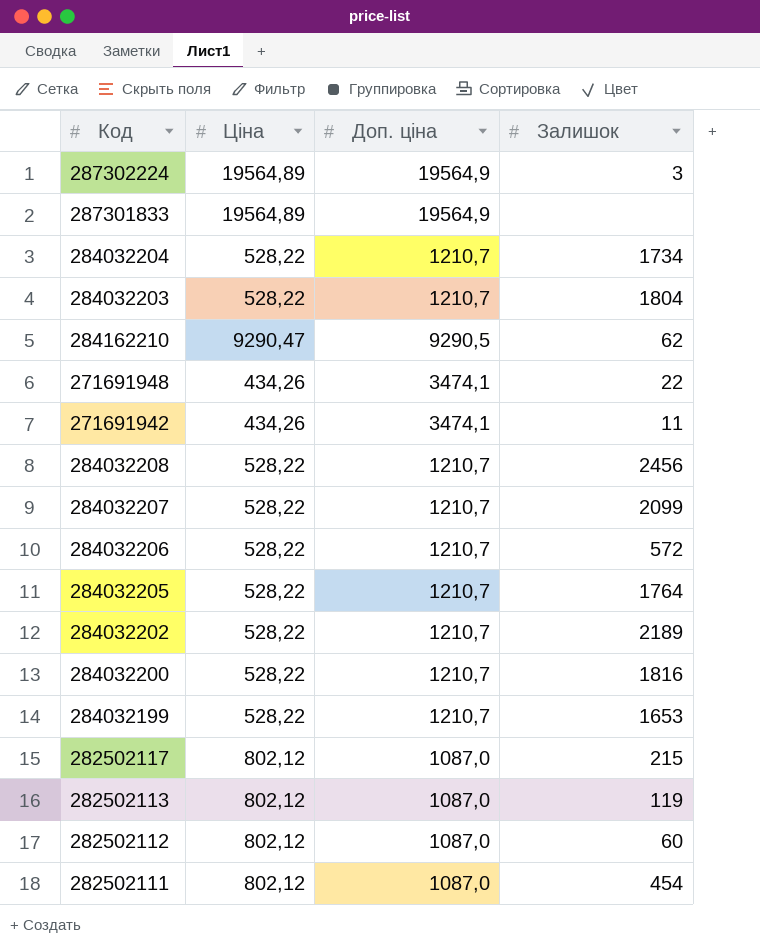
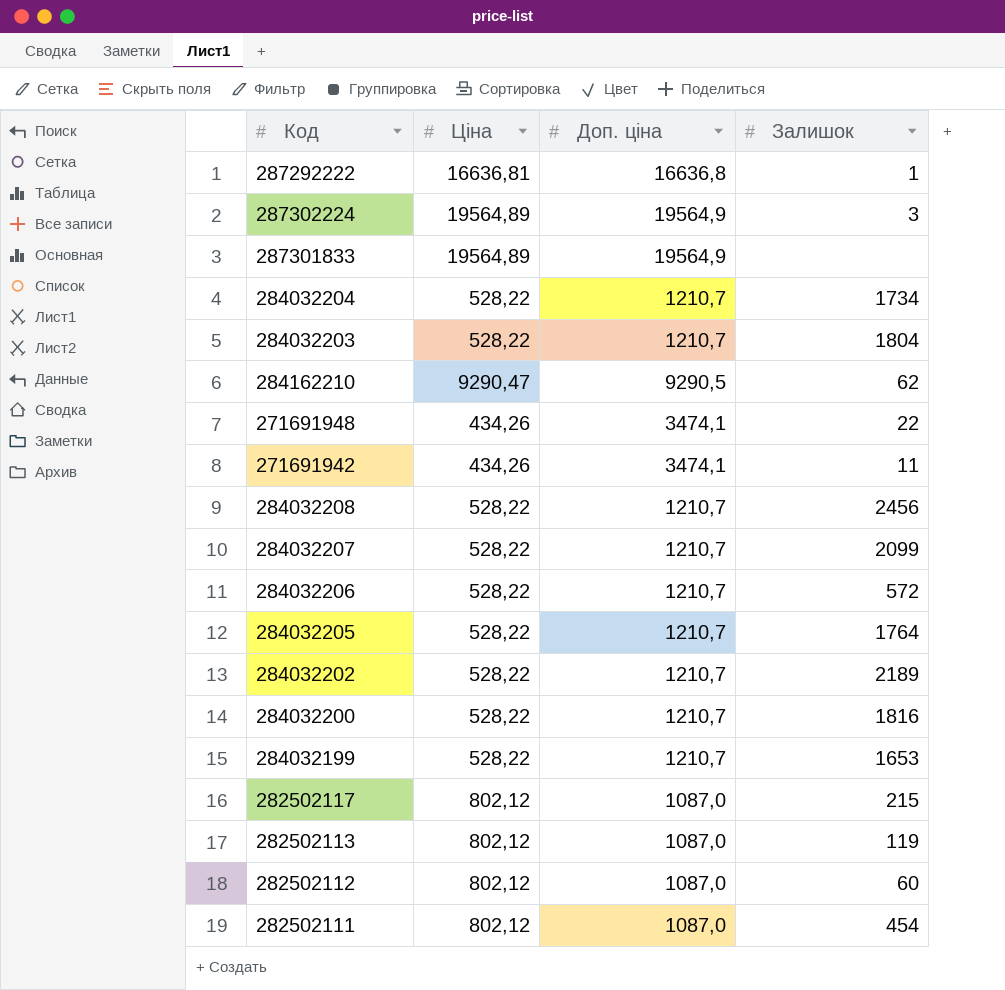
row 287292222: none -> 16636,81 | 16636,8 | 1

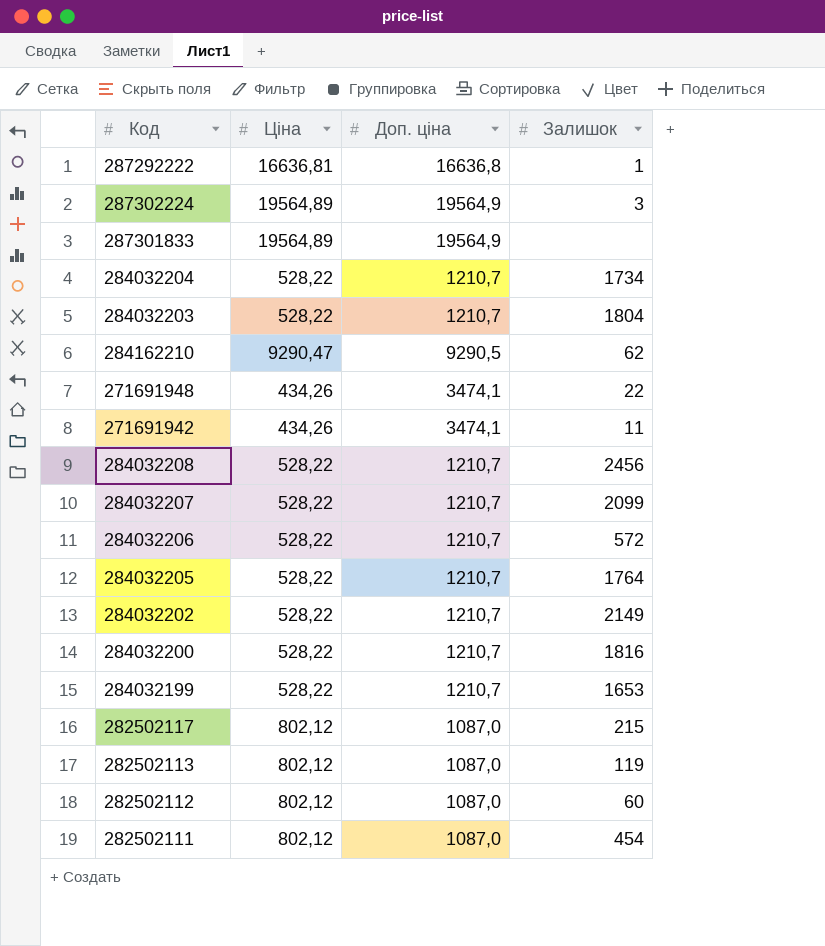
284032202 | Залишок: 2189 -> 2149

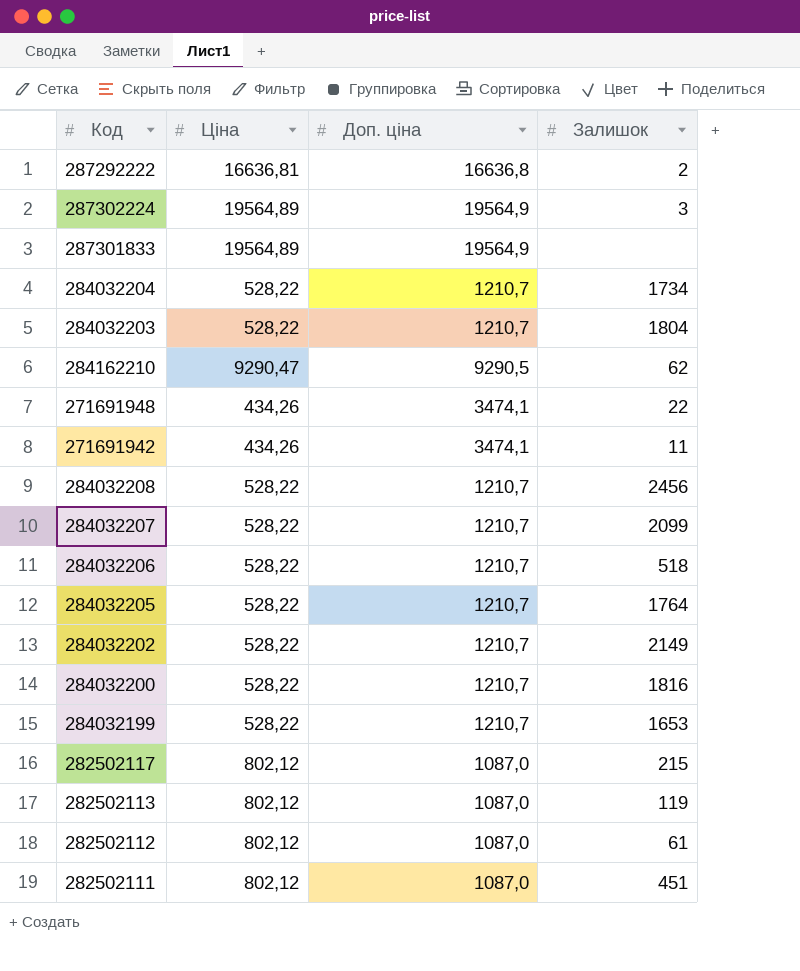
287292222 | Залишок: 1 -> 2
284032206 | Залишок: 572 -> 518
282502112 | Залишок: 60 -> 61
282502111 | Залишок: 454 -> 451

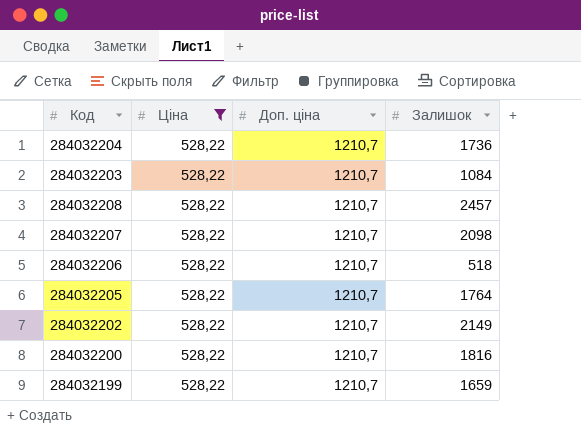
filter: none -> Ціна = 528,22
284032204 | Залишок: 1734 -> 1736
284032203 | Залишок: 1804 -> 1084
284032208 | Залишок: 2456 -> 2457
284032207 | Залишок: 2099 -> 2098
284032199 | Залишок: 1653 -> 1659

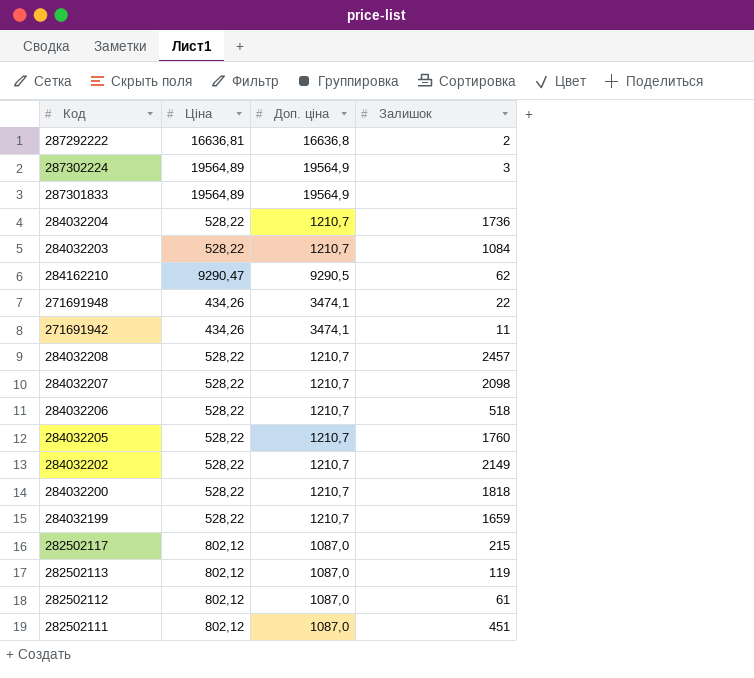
filter: Ціна = 528,22 -> none
284032205 | Залишок: 1764 -> 1760
284032200 | Залишок: 1816 -> 1818

